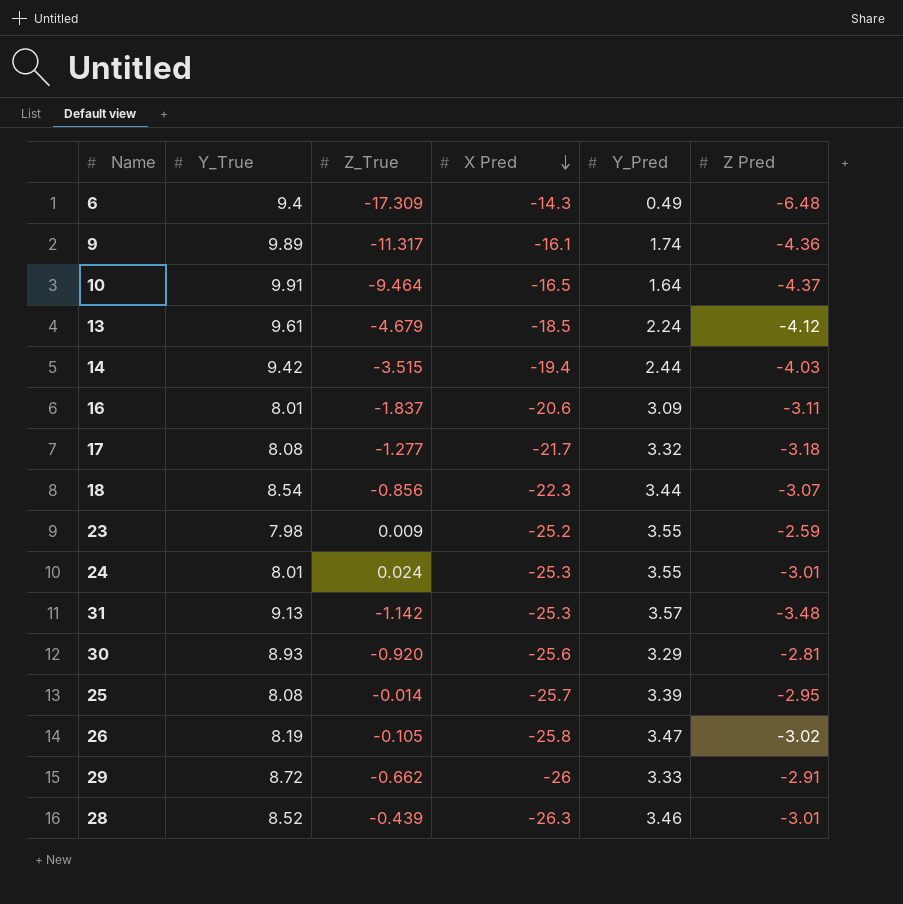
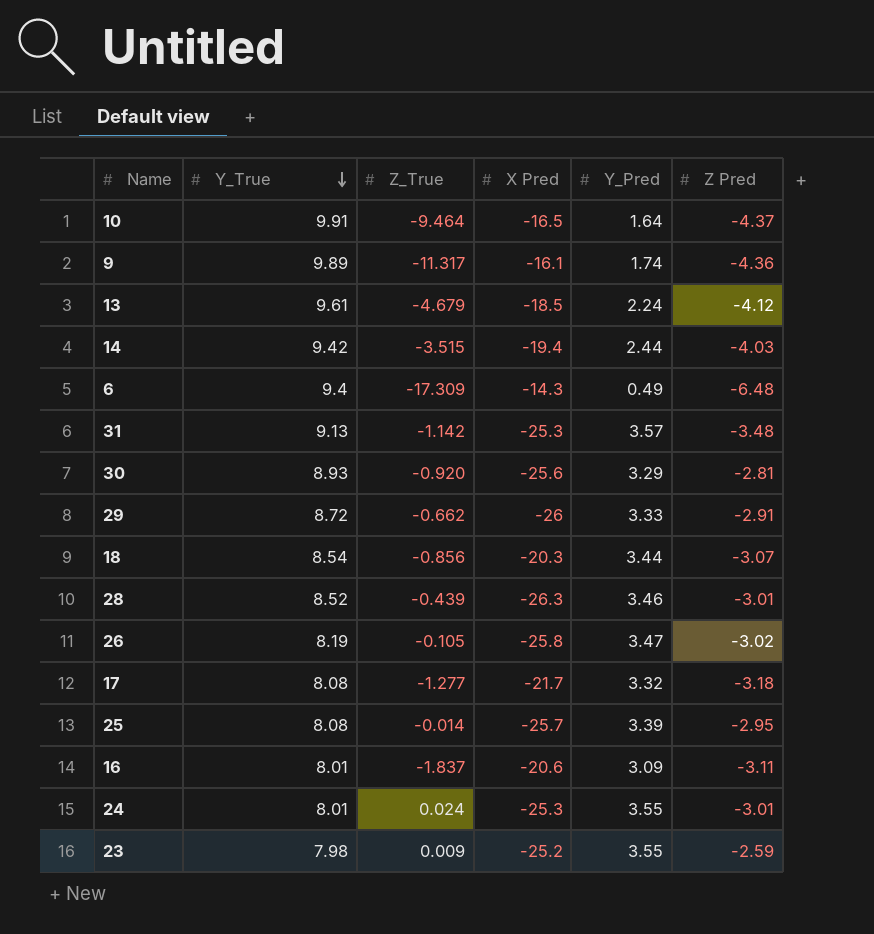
row order: X Pred descending -> Y_True descending
18 | X Pred: -22.3 -> -20.3

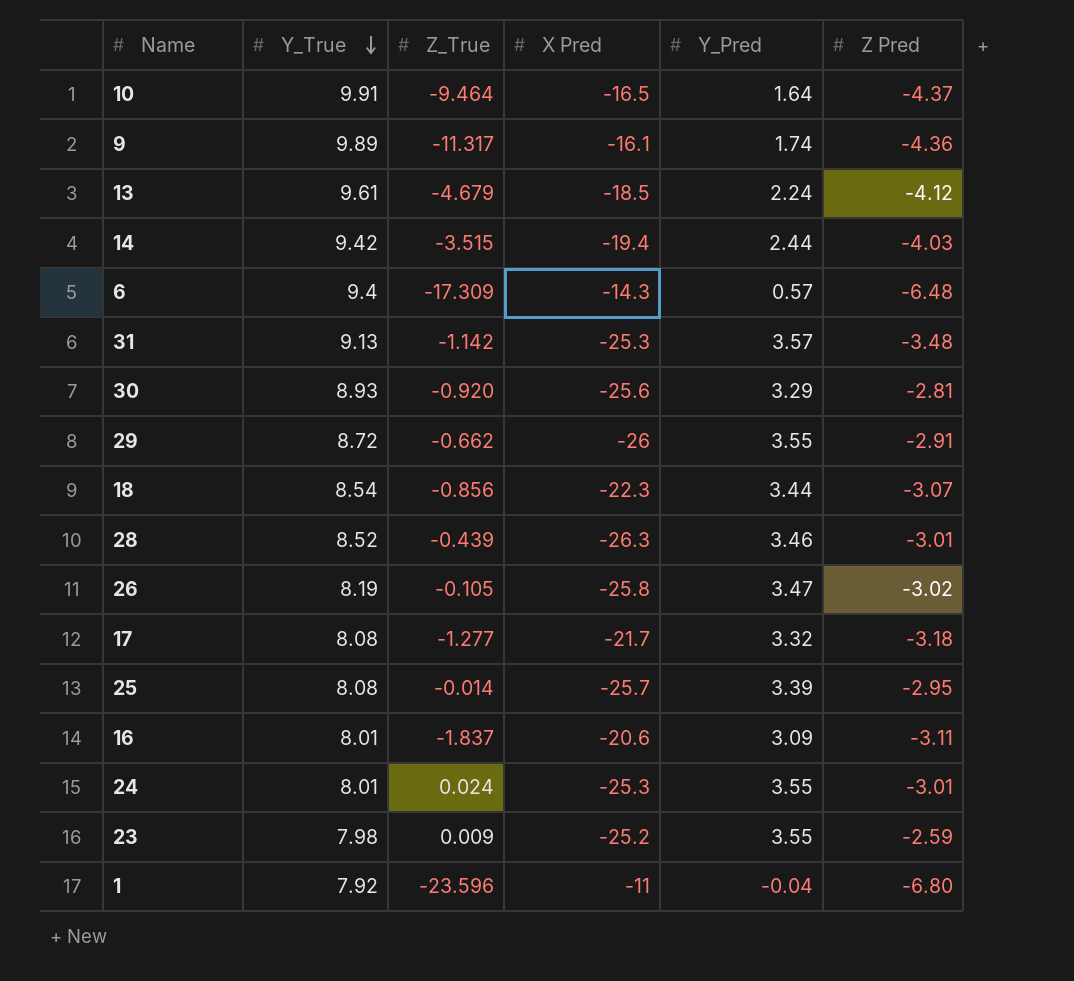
6 | Y_Pred: 0.49 -> 0.57
29 | Y_Pred: 3.33 -> 3.55
18 | X Pred: -20.3 -> -22.3
row 1: none -> 7.92 | -23.596 | -11 | -0.04 | -6.80

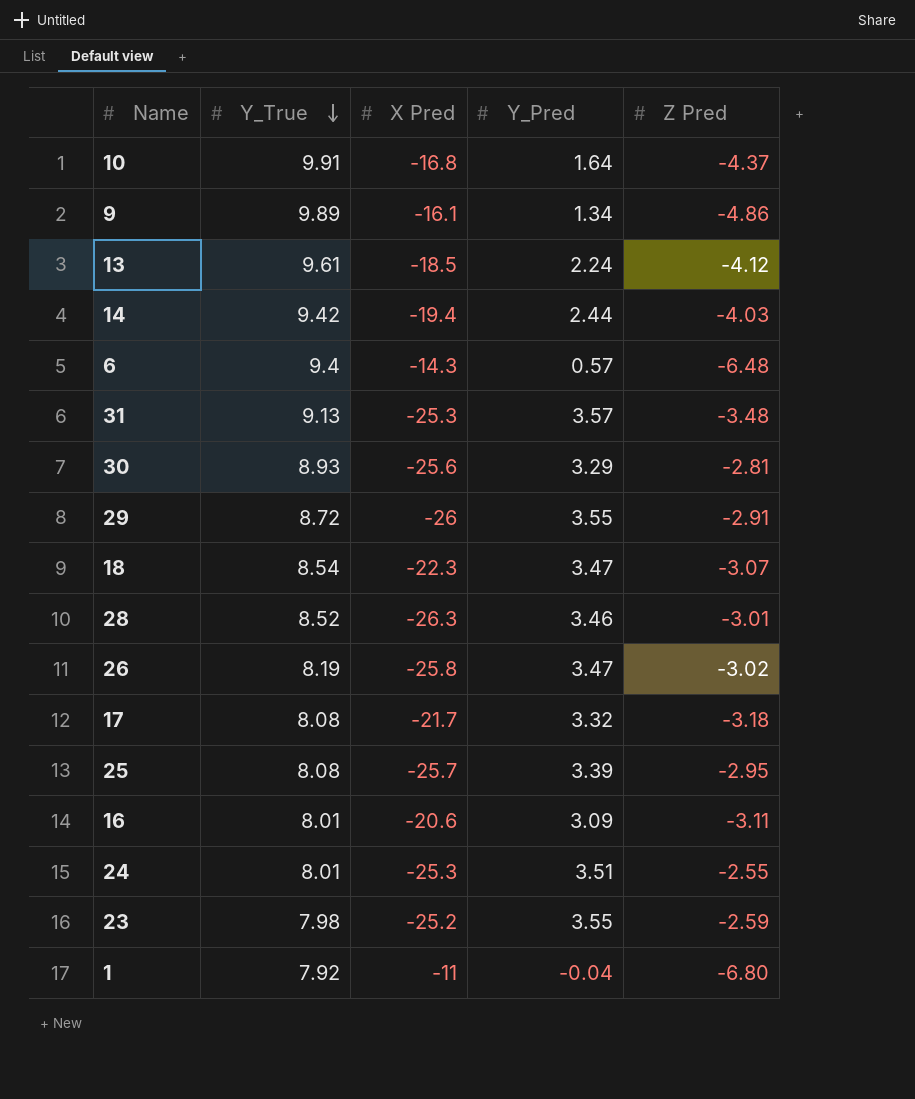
column Z_True | position: 3 -> none
10 | X Pred: -16.5 -> -16.8
9 | Y_Pred: 1.74 -> 1.34
9 | Z Pred: -4.36 -> -4.86
18 | Y_Pred: 3.44 -> 3.47
24 | Y_Pred: 3.55 -> 3.51
24 | Z Pred: -3.01 -> -2.55

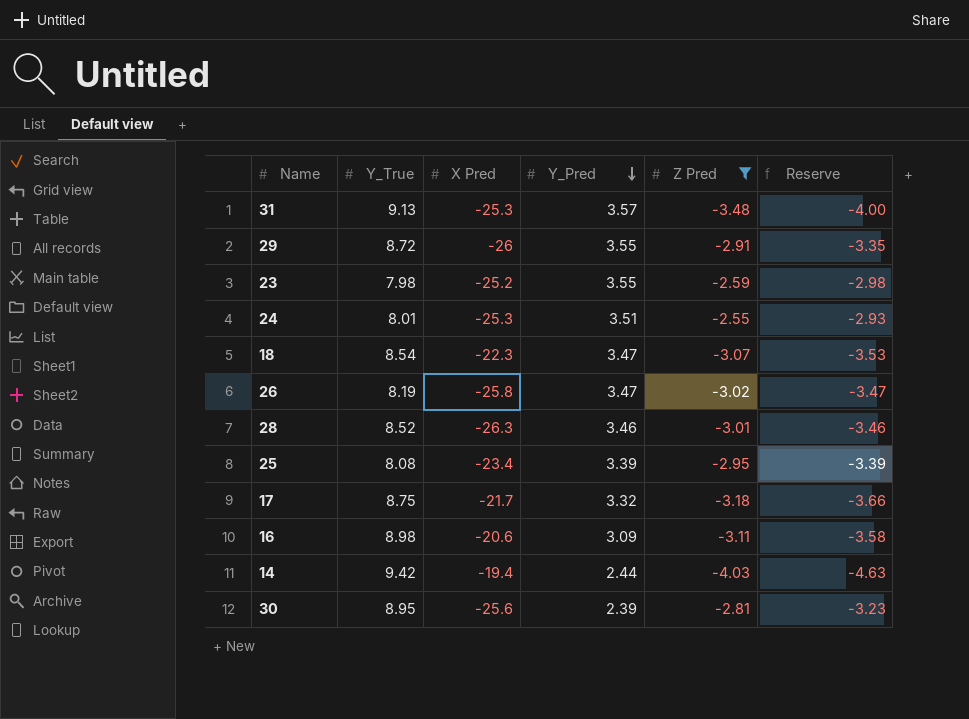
filter: none -> Z Pred >= -4.03
row order: Y_True descending -> Y_Pred descending
column Reserve | formula: none -> [Z Pred] * 1.15
25 | X Pred: -25.7 -> -23.4
17 | Y_True: 8.08 -> 8.75
16 | Y_True: 8.01 -> 8.98
30 | Y_True: 8.93 -> 8.95
30 | Y_Pred: 3.29 -> 2.39

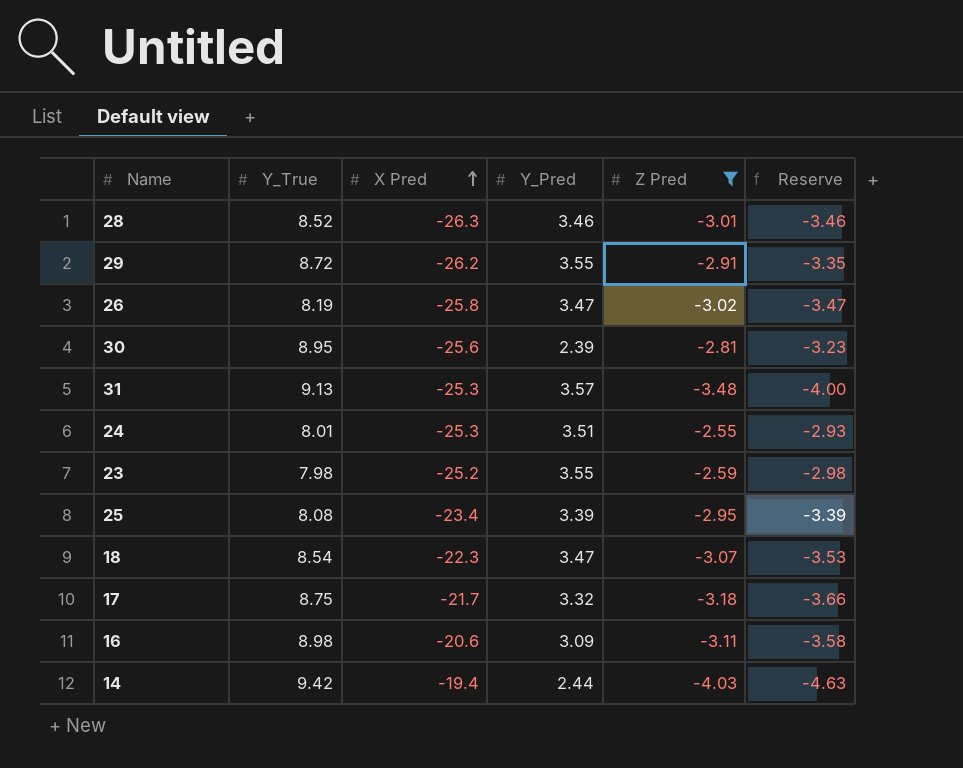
row order: Y_Pred descending -> X Pred ascending
29 | X Pred: -26 -> -26.2

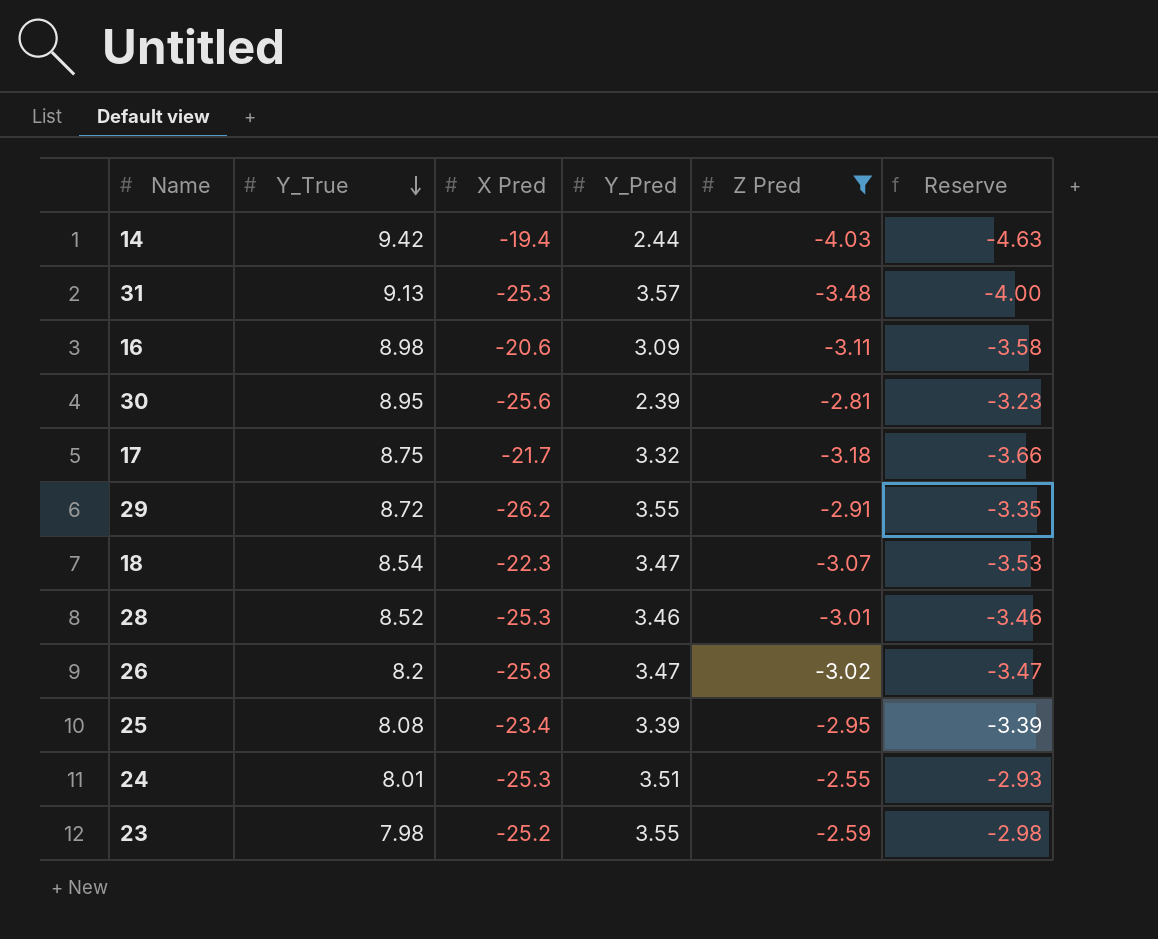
row order: X Pred ascending -> Y_True descending
28 | X Pred: -26.3 -> -25.3
26 | Y_True: 8.19 -> 8.2

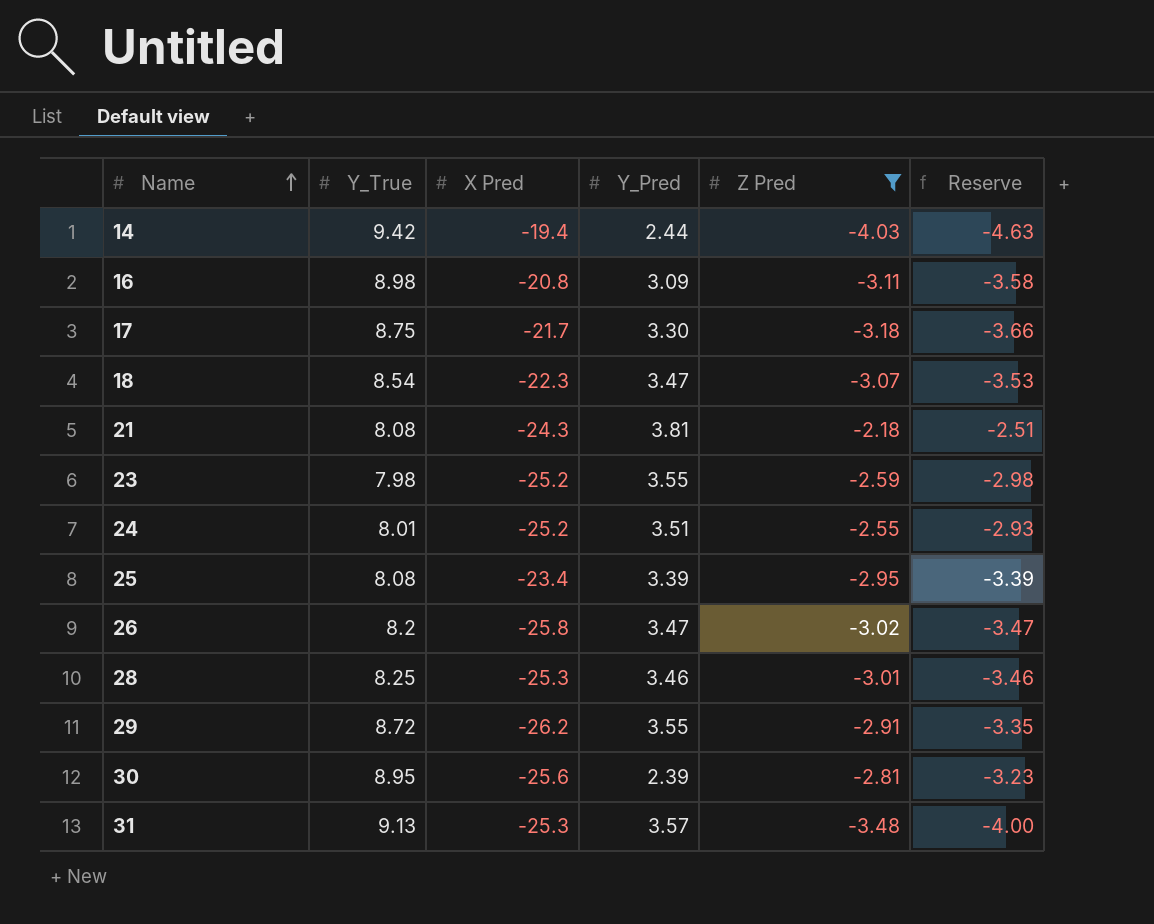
row order: Y_True descending -> Name ascending
16 | X Pred: -20.6 -> -20.8
17 | Y_Pred: 3.32 -> 3.30
row 21: none -> 8.08 | -24.3 | 3.81 | -2.18 | -2.51
24 | X Pred: -25.3 -> -25.2
28 | Y_True: 8.52 -> 8.25

